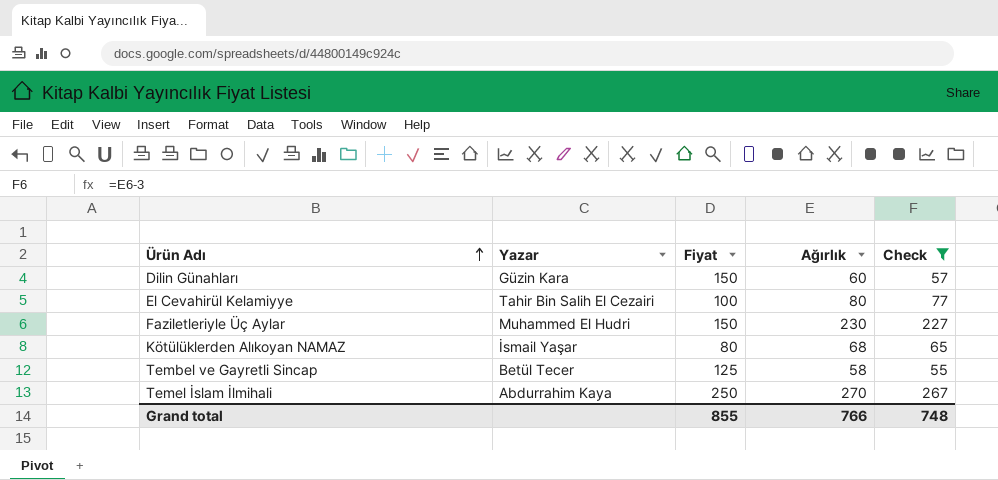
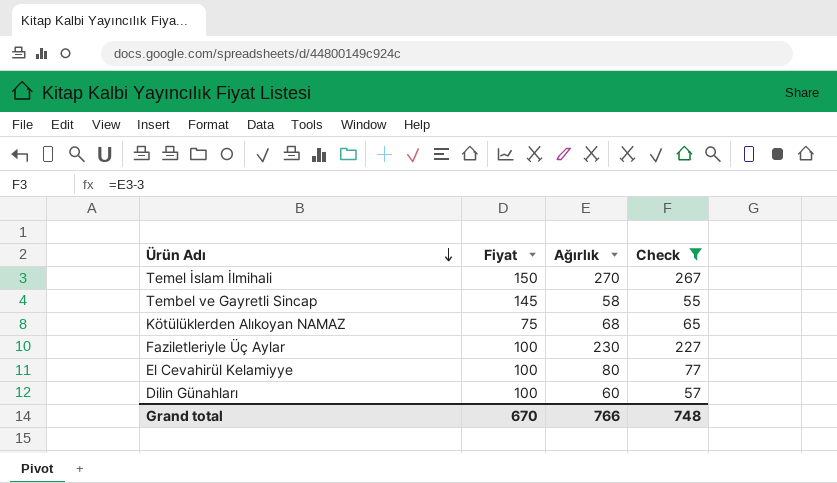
row order: Ürün Adı ascending -> Ürün Adı descending
column Yazar | position: 2 -> none
Temel İslam İlmihali | Fiyat: 250 -> 150
Tembel ve Gayretli Sincap | Fiyat: 125 -> 145
Kötülüklerden Alıkoyan NAMAZ | Fiyat: 80 -> 75
Faziletleriyle Üç Aylar | Fiyat: 150 -> 100
Dilin Günahları | Fiyat: 150 -> 100
Grand total | Fiyat: 855 -> 670

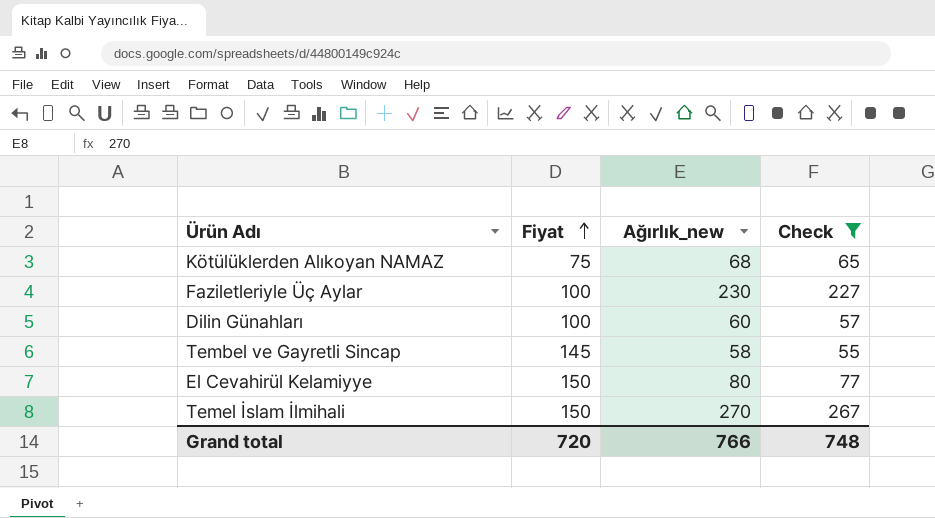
row order: Ürün Adı descending -> Fiyat ascending
column name: Ağırlık -> Ağırlık_new
El Cevahirül Kelamiyye | Fiyat: 100 -> 150
Grand total | Fiyat: 670 -> 720

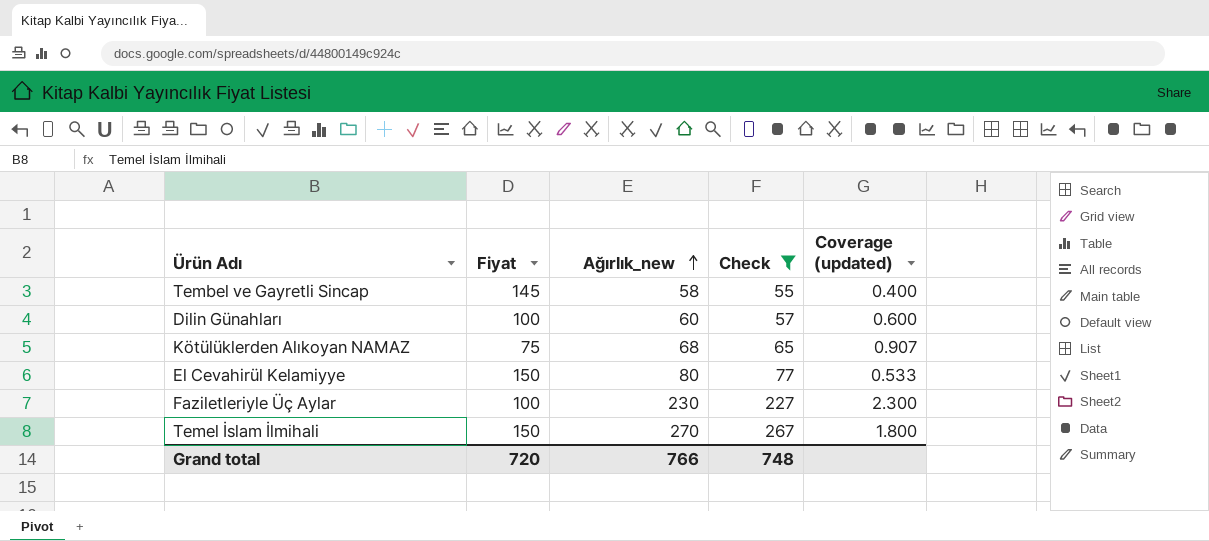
row order: Fiyat ascending -> Ağırlık_new ascending
column Coverage (updated) | formula: none -> [Ağırlık_new] / [Fiyat]

